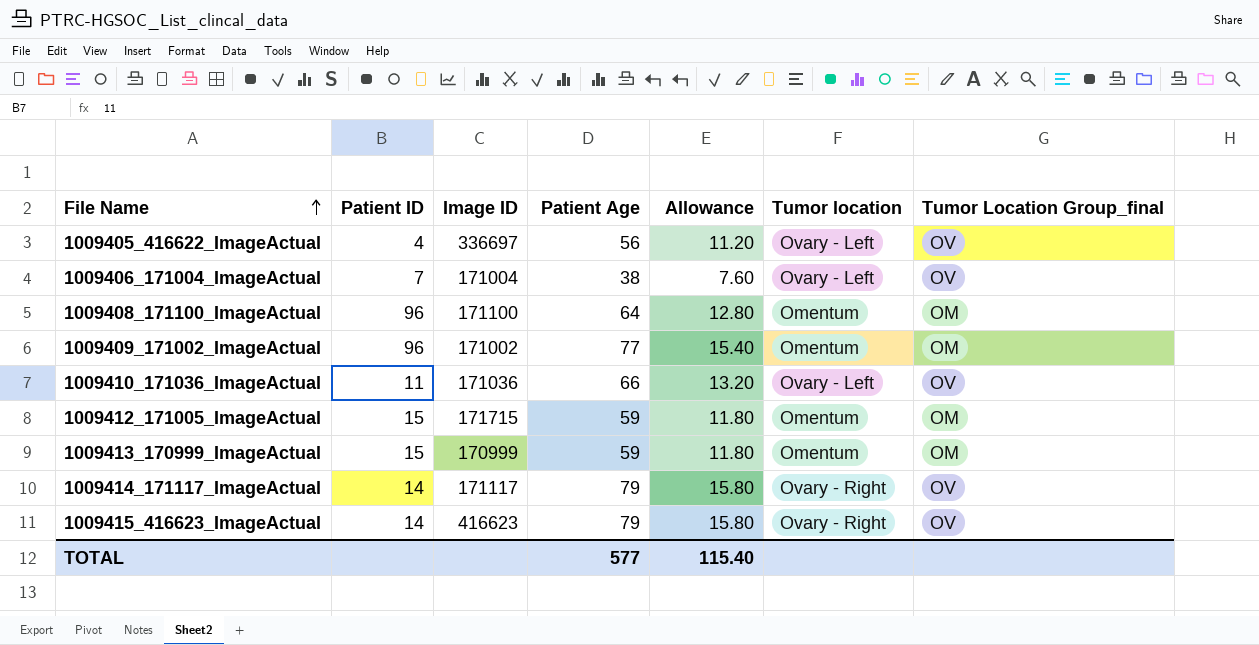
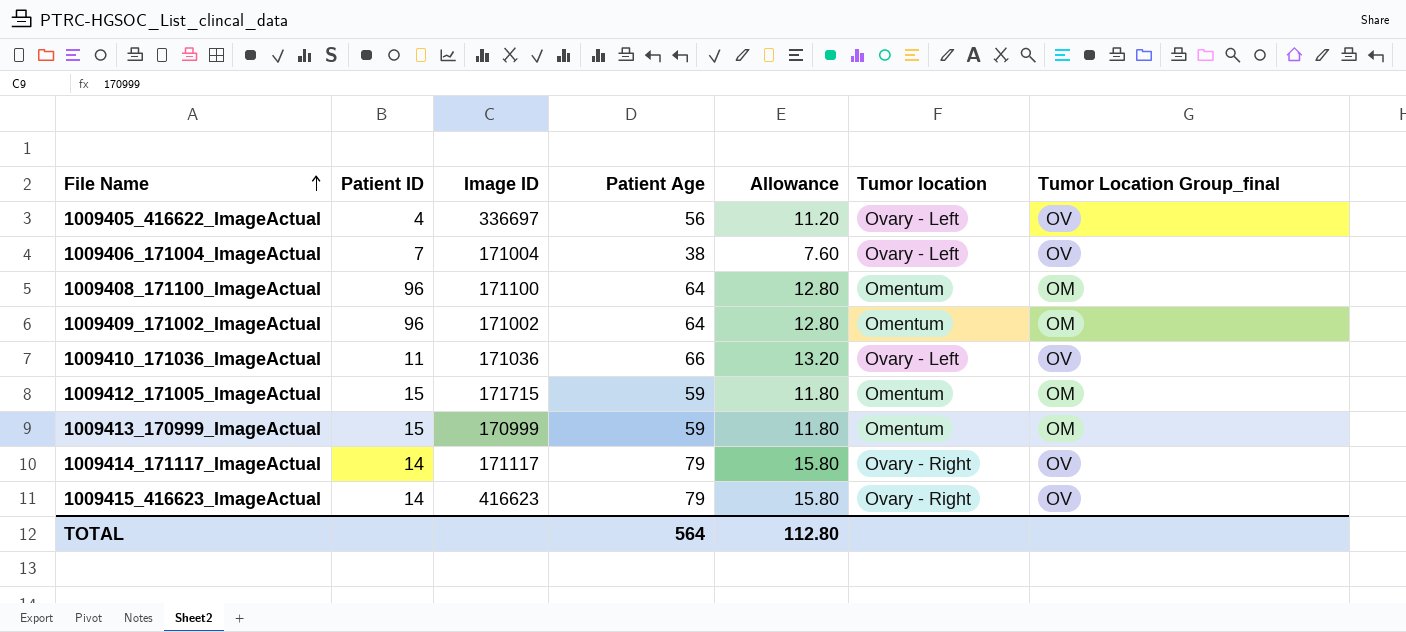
1009409_171002_ImageActual | Patient Age: 77 -> 64
1009409_171002_ImageActual | Allowance: 15.40 -> 12.80
TOTAL | Patient Age: 577 -> 564
TOTAL | Allowance: 115.40 -> 112.80

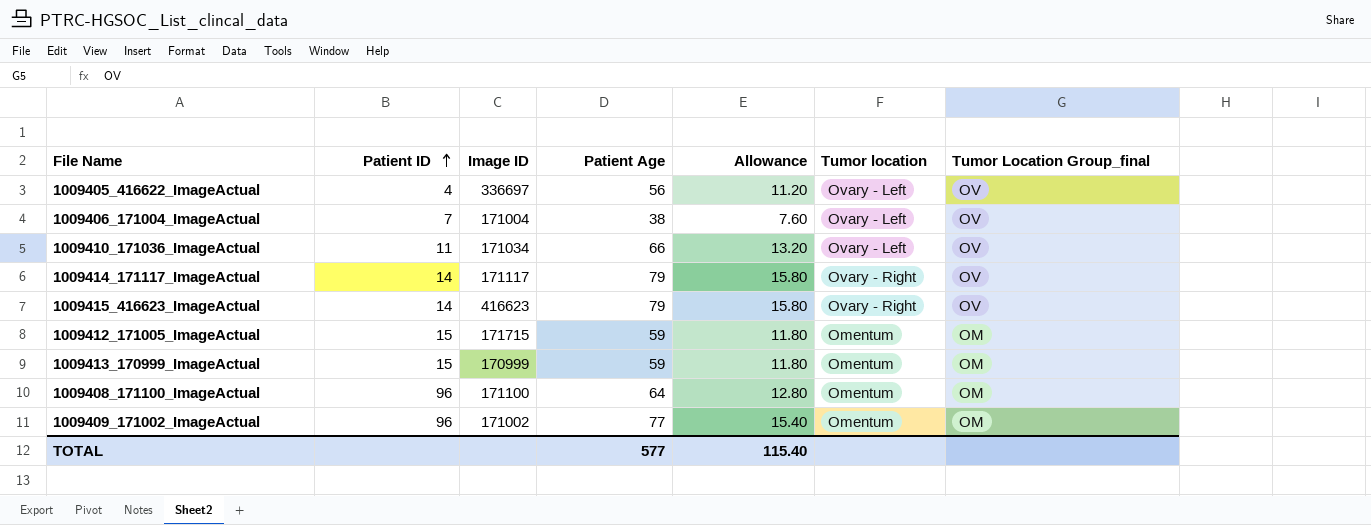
row order: File Name ascending -> Patient ID ascending
1009410_171036_ImageActual | Image ID: 171036 -> 171034
1009409_171002_ImageActual | Patient Age: 64 -> 77
1009409_171002_ImageActual | Allowance: 12.80 -> 15.40
TOTAL | Patient Age: 564 -> 577
TOTAL | Allowance: 112.80 -> 115.40

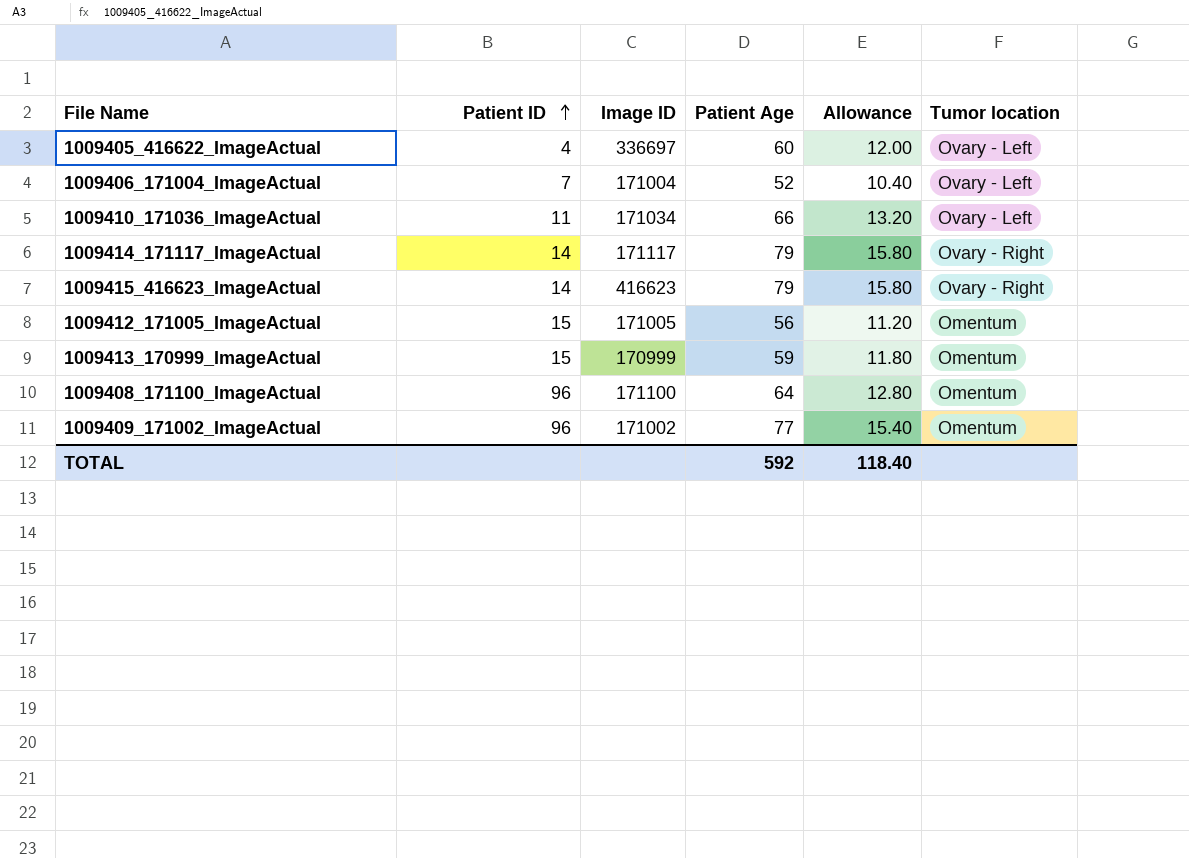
column Tumor Location Group_final | position: 7 -> none
1009405_416622_ImageActual | Patient Age: 56 -> 60
1009405_416622_ImageActual | Allowance: 11.20 -> 12.00
1009406_171004_ImageActual | Patient Age: 38 -> 52
1009406_171004_ImageActual | Allowance: 7.60 -> 10.40
1009412_171005_ImageActual | Image ID: 171715 -> 171005
1009412_171005_ImageActual | Patient Age: 59 -> 56
1009412_171005_ImageActual | Allowance: 11.80 -> 11.20
TOTAL | Patient Age: 577 -> 592
TOTAL | Allowance: 115.40 -> 118.40

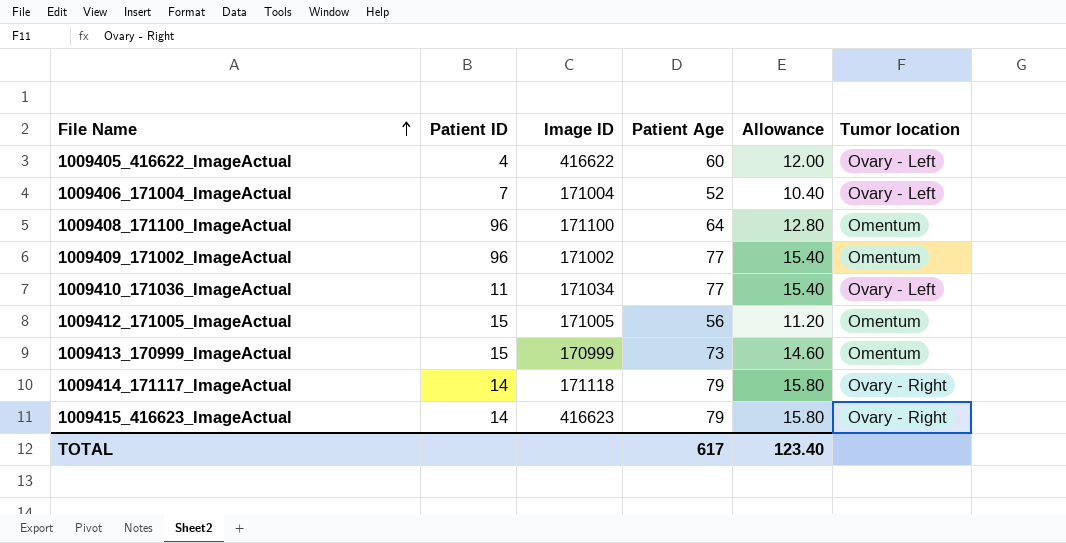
row order: Patient ID ascending -> File Name ascending
1009405_416622_ImageActual | Image ID: 336697 -> 416622
1009410_171036_ImageActual | Patient Age: 66 -> 77
1009410_171036_ImageActual | Allowance: 13.20 -> 15.40
1009413_170999_ImageActual | Patient Age: 59 -> 73
1009413_170999_ImageActual | Allowance: 11.80 -> 14.60
1009414_171117_ImageActual | Image ID: 171117 -> 171118
TOTAL | Patient Age: 592 -> 617
TOTAL | Allowance: 118.40 -> 123.40

